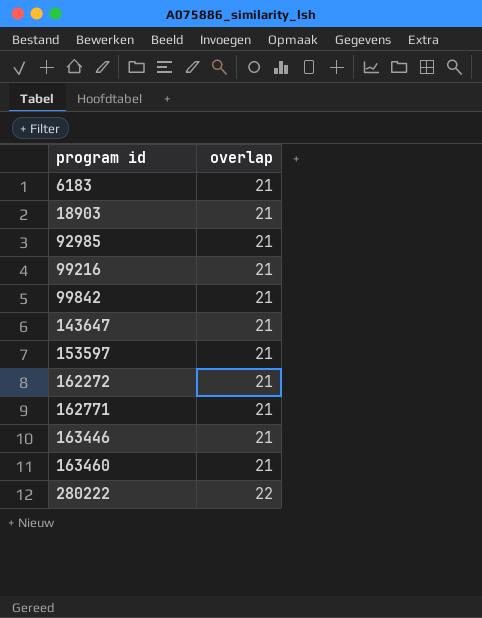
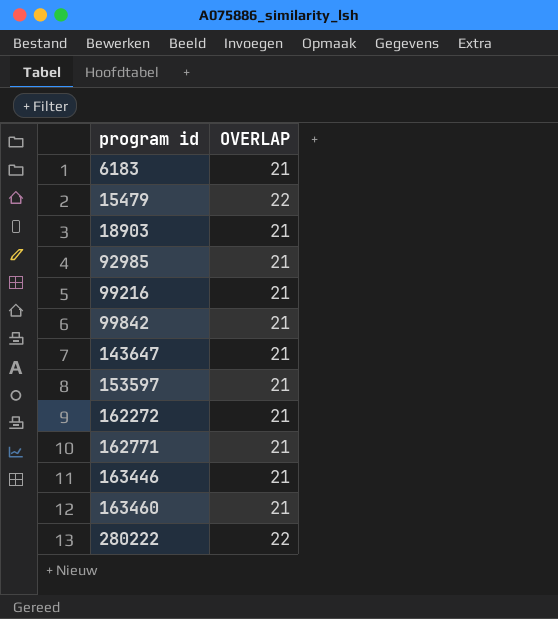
column name: overlap -> OVERLAP
row 15479: none -> 22

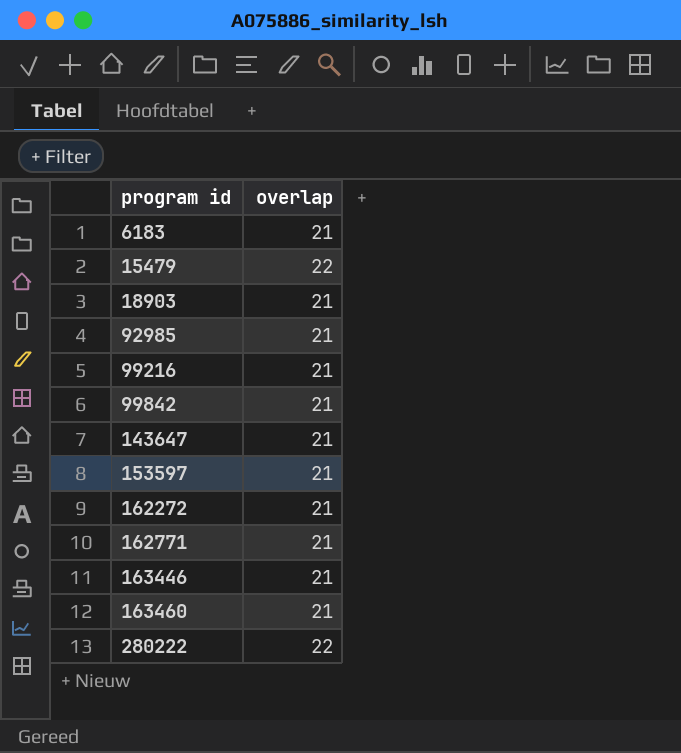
column name: OVERLAP -> overlap

